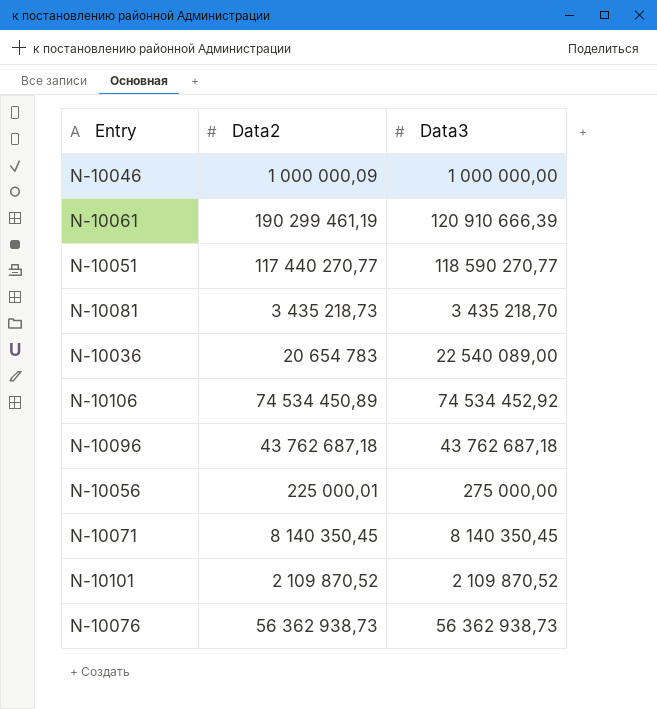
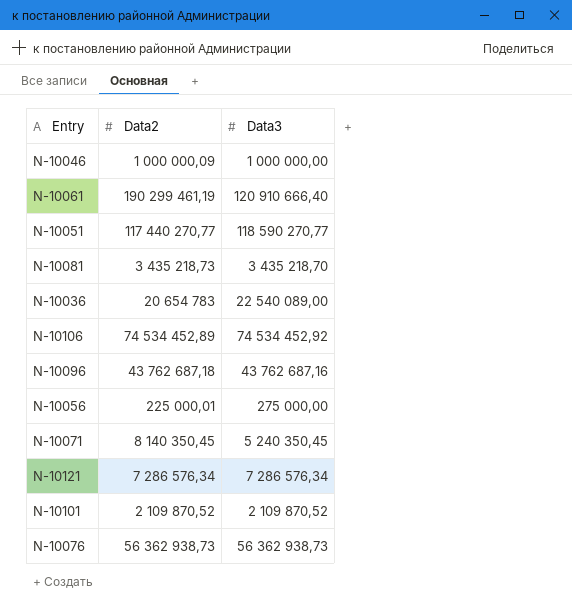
N-10061 | Data3: 120 910 666,39 -> 120 910 666,40
N-10106 | Data2: 74 534 450,89 -> 74 534 452,89
N-10096 | Data3: 43 762 687,18 -> 43 762 687,16
N-10071 | Data3: 8 140 350,45 -> 5 240 350,45
row N-10121: none -> 7 286 576,34 | 7 286 576,34

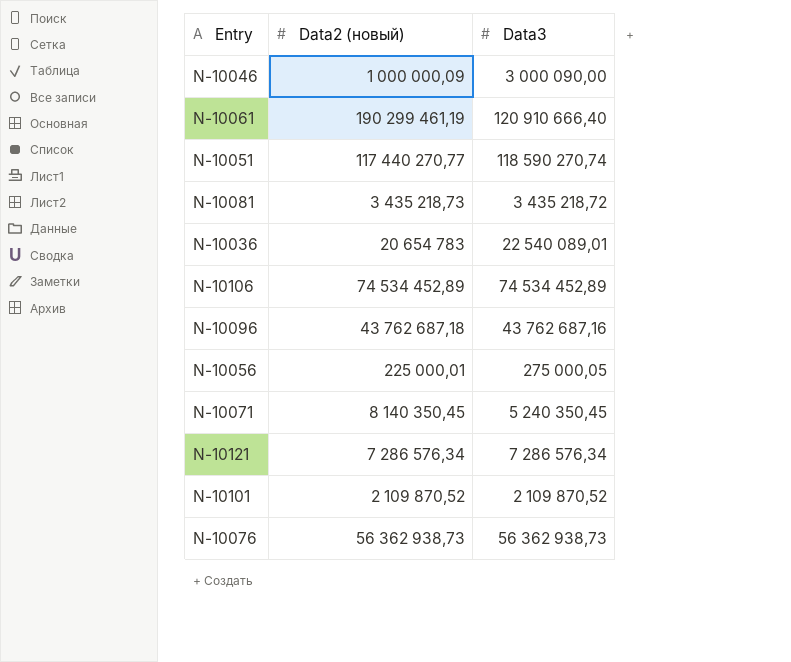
column name: Data2 -> Data2 (новый)
N-10046 | Data3: 1 000 000,00 -> 3 000 090,00
N-10051 | Data3: 118 590 270,77 -> 118 590 270,74
N-10081 | Data3: 3 435 218,70 -> 3 435 218,72
N-10036 | Data3: 22 540 089,00 -> 22 540 089,01
N-10106 | Data3: 74 534 452,92 -> 74 534 452,89
N-10056 | Data3: 275 000,00 -> 275 000,05

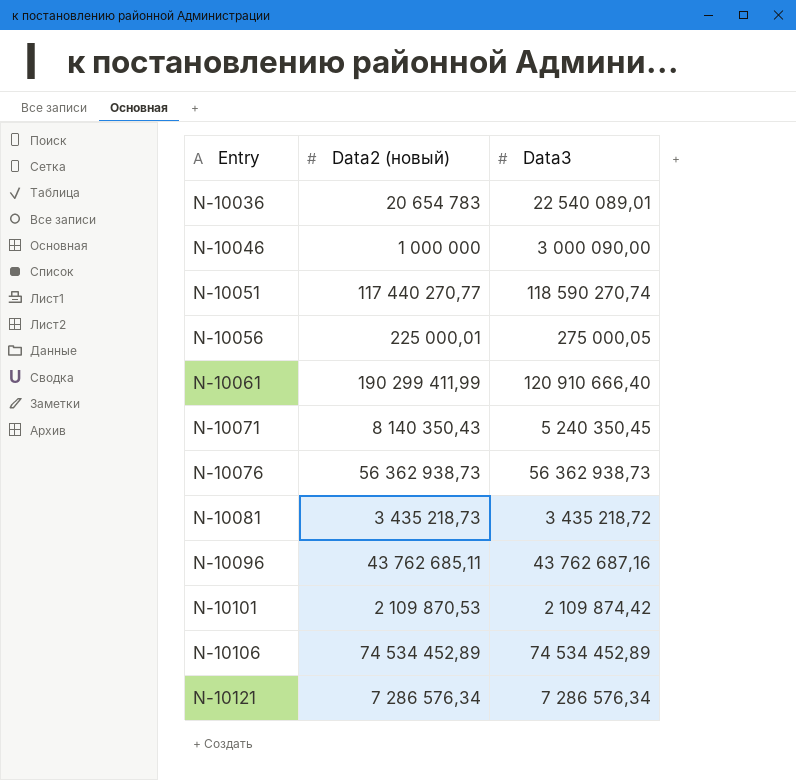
row order: none -> Entry ascending
N-10046 | Data2 (новый): 1 000 000,09 -> 1 000 000
N-10061 | Data2 (новый): 190 299 461,19 -> 190 299 411,99
N-10071 | Data2 (новый): 8 140 350,45 -> 8 140 350,43
N-10096 | Data2 (новый): 43 762 687,18 -> 43 762 685,11
N-10101 | Data2 (новый): 2 109 870,52 -> 2 109 870,53
N-10101 | Data3: 2 109 870,52 -> 2 109 874,42

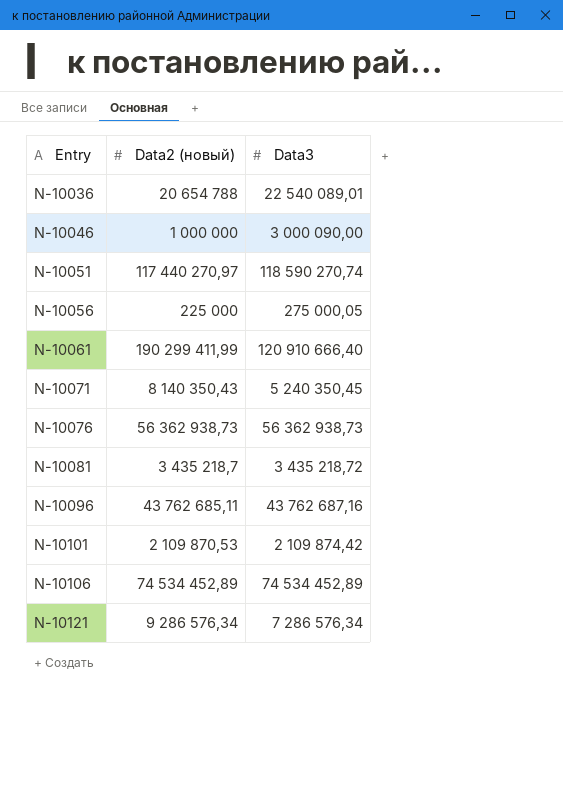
N-10036 | Data2 (новый): 20 654 783 -> 20 654 788
N-10051 | Data2 (новый): 117 440 270,77 -> 117 440 270,97
N-10056 | Data2 (новый): 225 000,01 -> 225 000
N-10081 | Data2 (новый): 3 435 218,73 -> 3 435 218,7
N-10121 | Data2 (новый): 7 286 576,34 -> 9 286 576,34

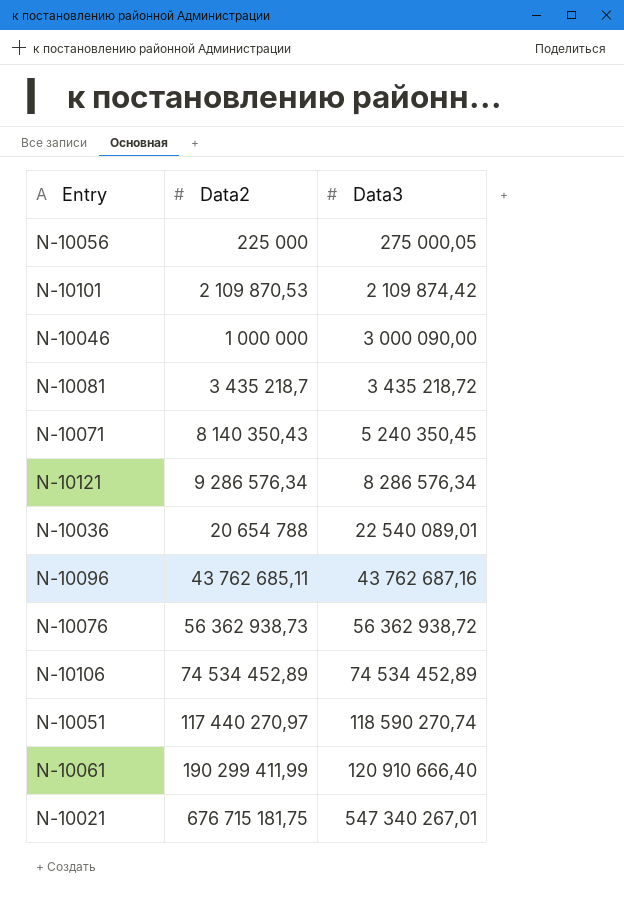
row order: Entry ascending -> Data3 ascending
column name: Data2 (новый) -> Data2
N-10121 | Data3: 7 286 576,34 -> 8 286 576,34
N-10076 | Data3: 56 362 938,73 -> 56 362 938,72
row N-10021: none -> 676 715 181,75 | 547 340 267,01

